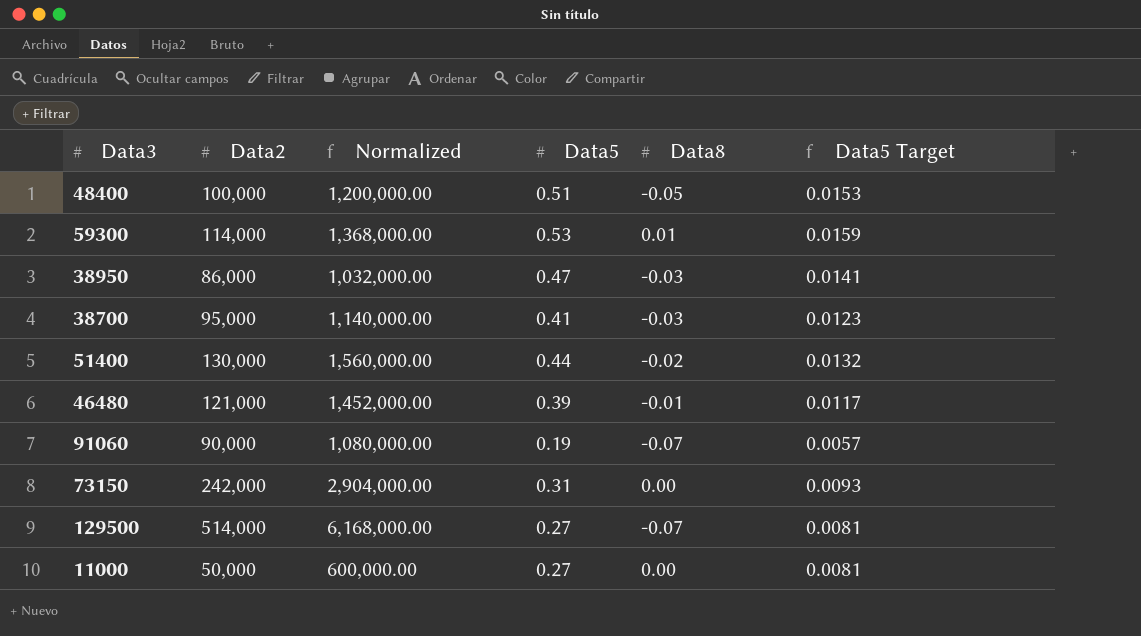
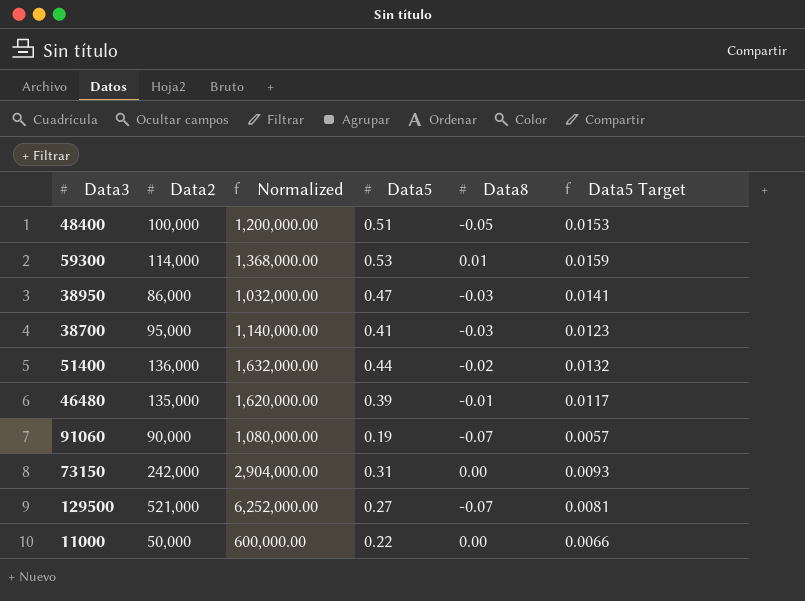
51400 | Data2: 130,000 -> 136,000
51400 | Normalized: 1,560,000.00 -> 1,632,000.00
46480 | Data2: 121,000 -> 135,000
46480 | Normalized: 1,452,000.00 -> 1,620,000.00
129500 | Data2: 514,000 -> 521,000
129500 | Normalized: 6,168,000.00 -> 6,252,000.00
11000 | Data5: 0.27 -> 0.22
11000 | Data5 Target: 0.0081 -> 0.0066

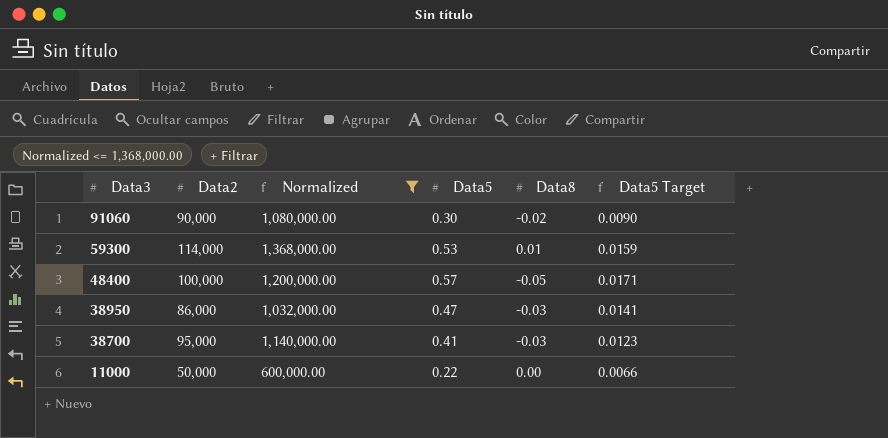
filter: none -> Normalized <= 1,368,000.00
row order: none -> Data3 descending
91060 | Data5: 0.19 -> 0.30
91060 | Data8: -0.07 -> -0.02
91060 | Data5 Target: 0.0057 -> 0.0090
48400 | Data5: 0.51 -> 0.57
48400 | Data5 Target: 0.0153 -> 0.0171

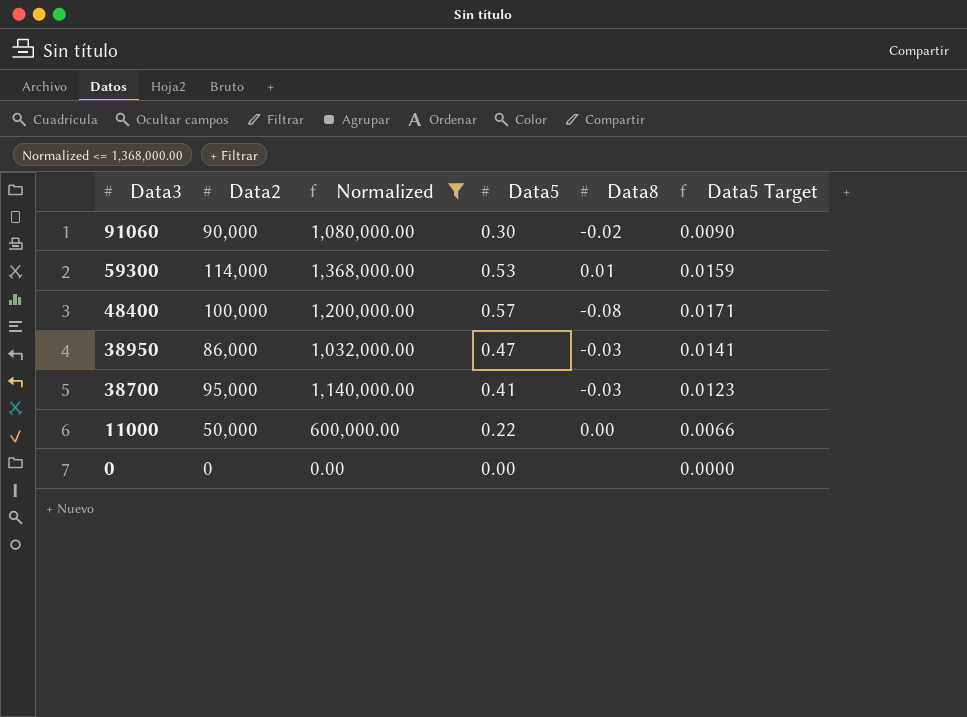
48400 | Data8: -0.05 -> -0.08
row 0: none -> 0 | 0.00 | 0.00 | none | 0.0000

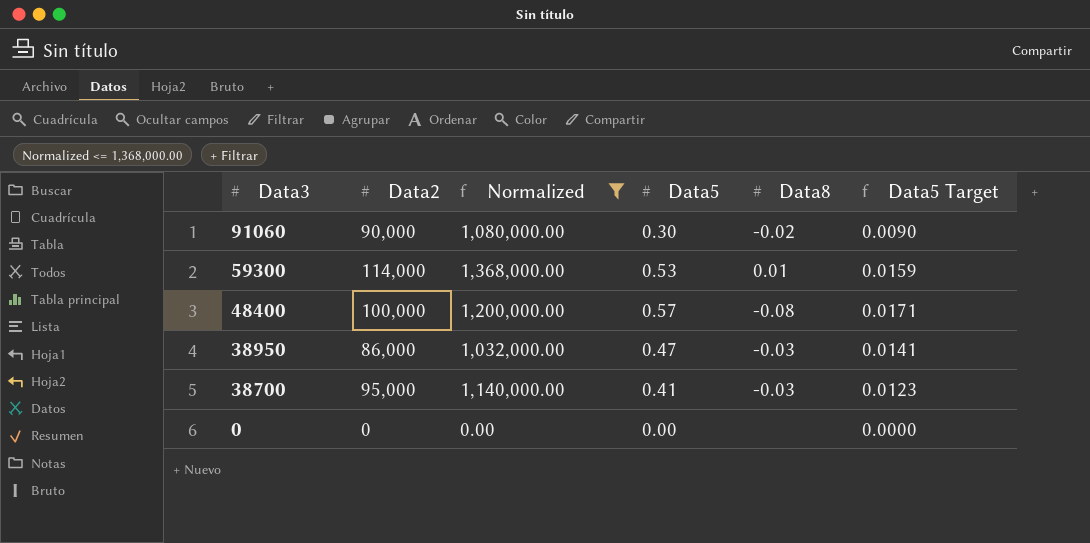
row 11000: 50,000 | 600,000.00 | 0.22 | 0.00 | 0.0066 -> none

